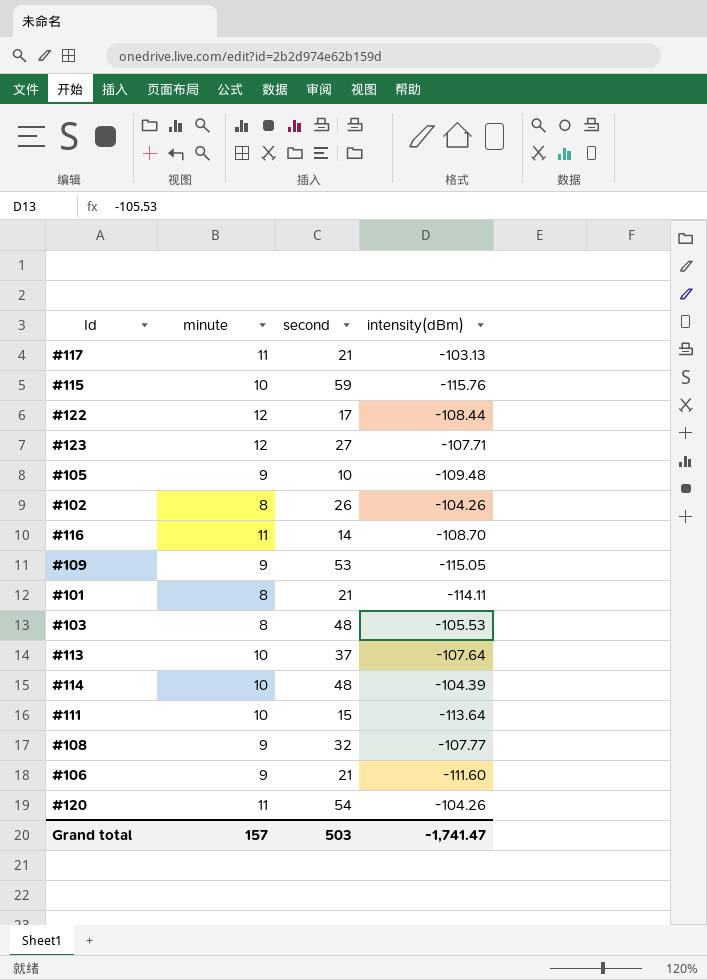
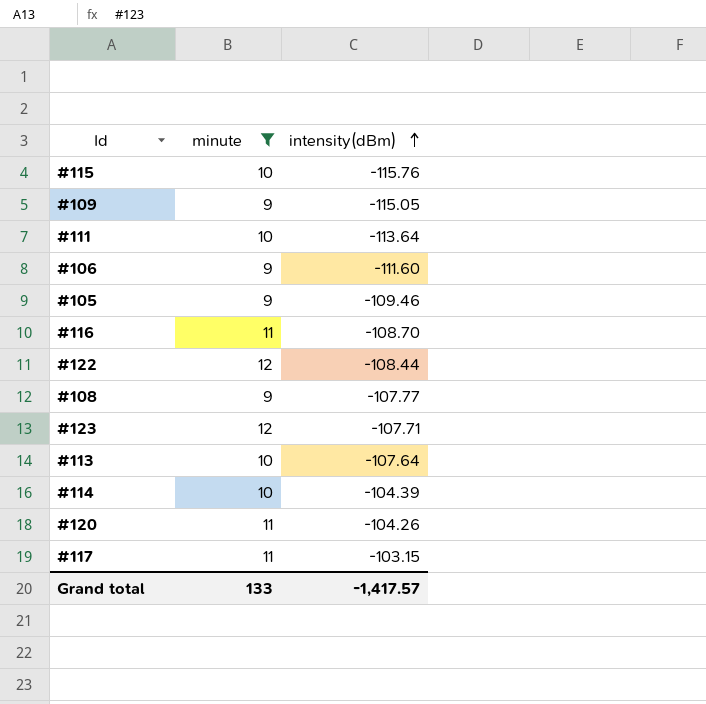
filter: none -> minute != 8
row order: none -> intensity(dBm) ascending
column second | position: 3 -> none
#105 | intensity(dBm): -109.48 -> -109.46
#117 | intensity(dBm): -103.13 -> -103.15
Grand total | minute: 157 -> 133
Grand total | intensity(dBm): -1,741.47 -> -1,417.57

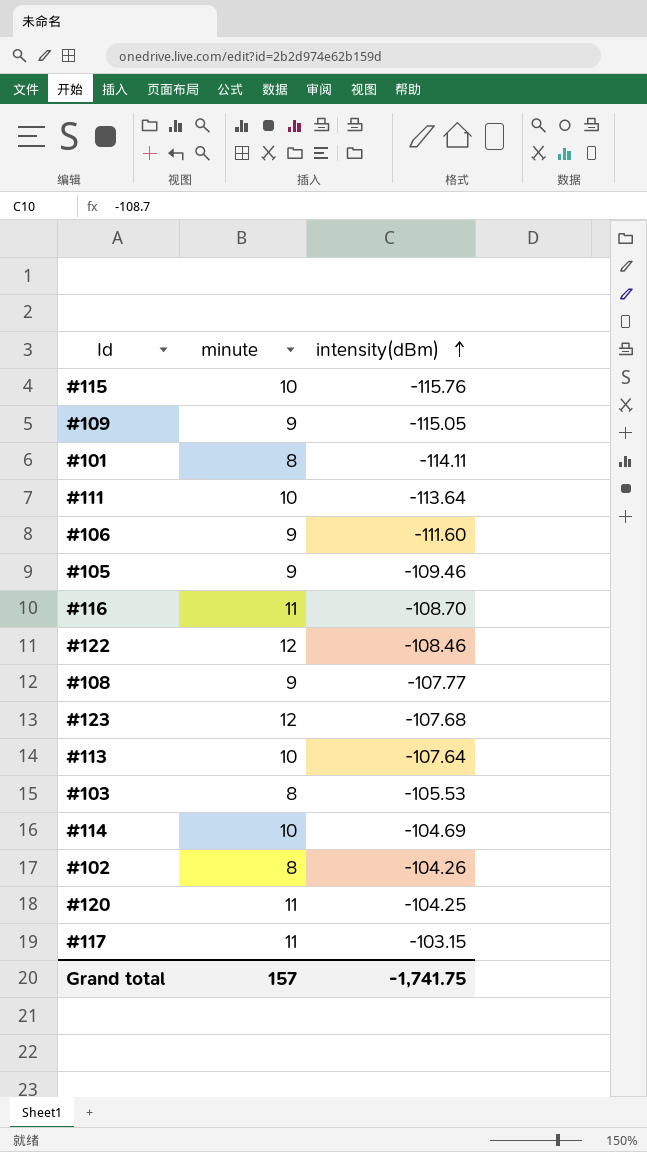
filter: minute != 8 -> none
#122 | intensity(dBm): -108.44 -> -108.46
#123 | intensity(dBm): -107.71 -> -107.68
#114 | intensity(dBm): -104.39 -> -104.69
#120 | intensity(dBm): -104.26 -> -104.25
Grand total | minute: 133 -> 157
Grand total | intensity(dBm): -1,417.57 -> -1,741.75

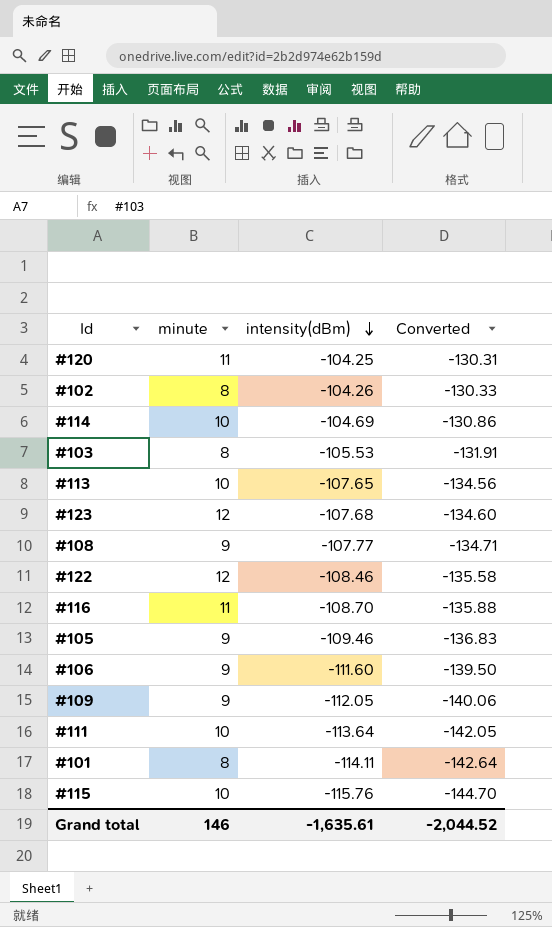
row order: intensity(dBm) ascending -> intensity(dBm) descending
column Converted | formula: none -> [intensity(dBm)] * 1.25
row #117: 11 | -103.15 -> none
#113 | intensity(dBm): -107.64 -> -107.65
#109 | intensity(dBm): -115.05 -> -112.05
Grand total | minute: 157 -> 146
Grand total | intensity(dBm): -1,741.75 -> -1,635.61

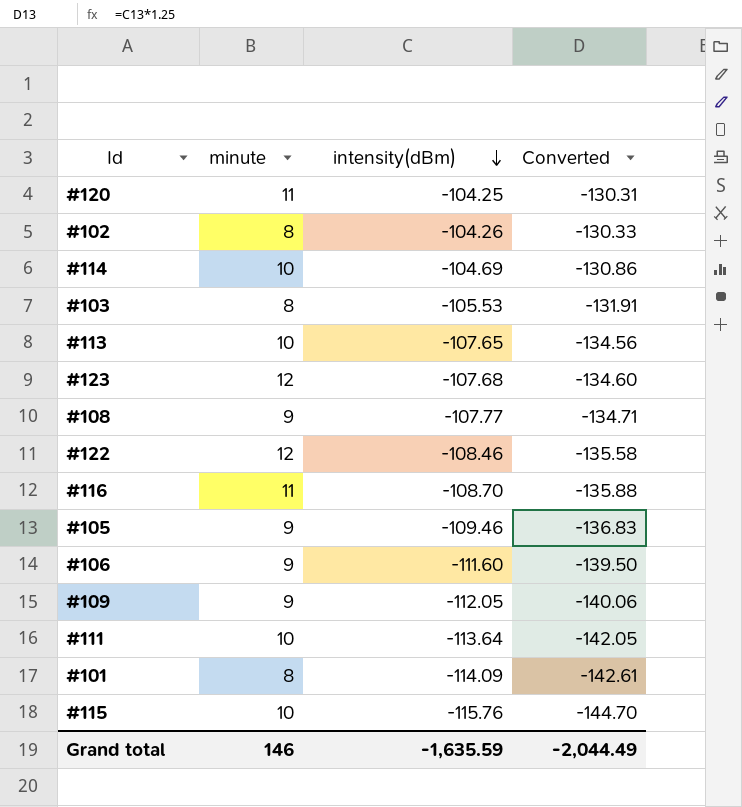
#101 | intensity(dBm): -114.11 -> -114.09
#101 | Converted: -142.64 -> -142.61
Grand total | intensity(dBm): -1,635.61 -> -1,635.59
Grand total | Converted: -2,044.52 -> -2,044.49

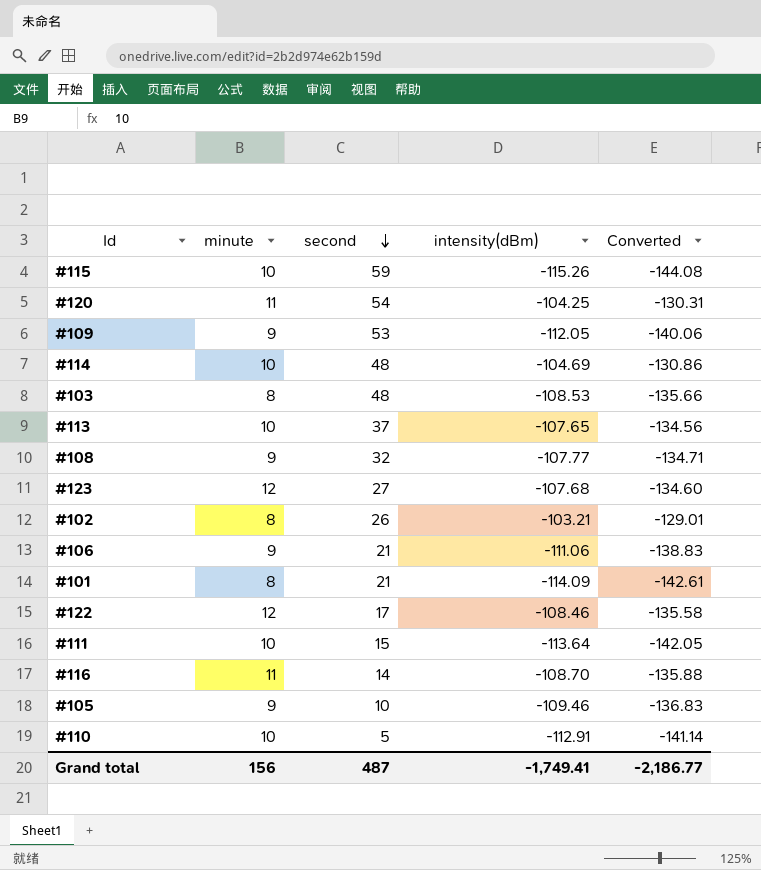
row order: intensity(dBm) descending -> second descending
column second | position: none -> 3
#115 | intensity(dBm): -115.76 -> -115.26
#115 | Converted: -144.70 -> -144.08
#103 | intensity(dBm): -105.53 -> -108.53
#103 | Converted: -131.91 -> -135.66
#102 | intensity(dBm): -104.26 -> -103.21
#102 | Converted: -130.33 -> -129.01
#106 | intensity(dBm): -111.60 -> -111.06
#106 | Converted: -139.50 -> -138.83
row #110: none -> 10 | 5 | -112.91 | -141.14
Grand total | minute: 146 -> 156
Grand total | intensity(dBm): -1,635.59 -> -1,749.41
Grand total | Converted: -2,044.49 -> -2,186.77

